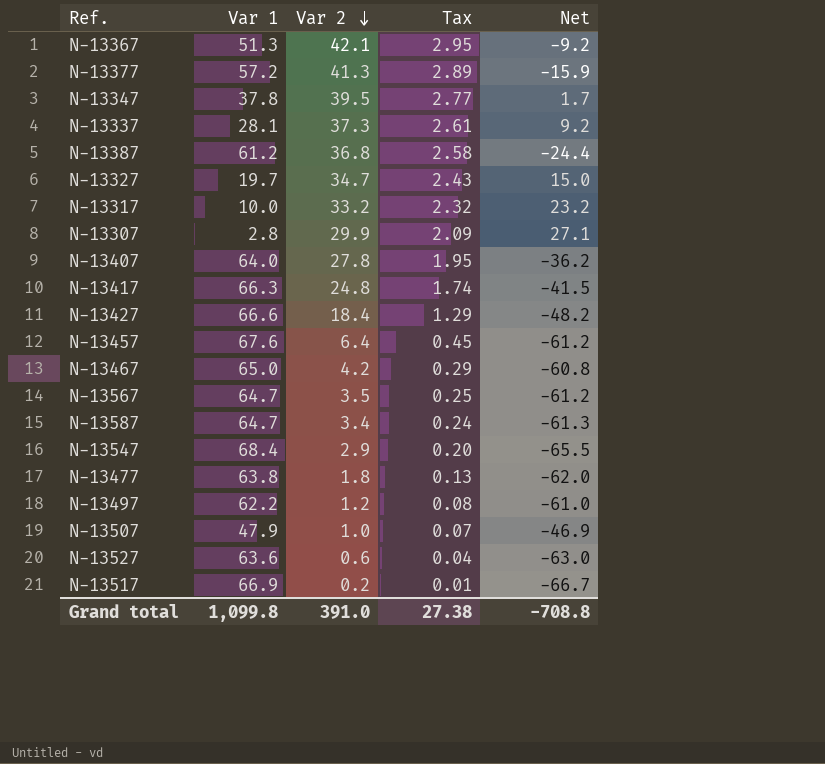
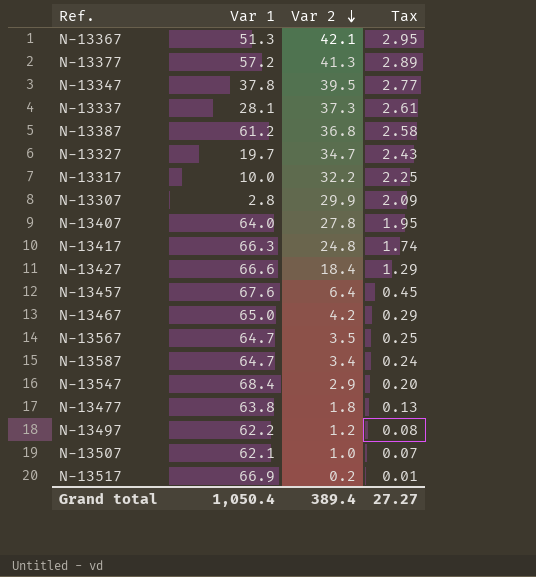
column Net | formula: [Var 2] - [Var 1] -> none
row N-13527: 63.6 | 0.6 | 0.04 | -63.0 -> none
N-13317 | Var 2: 33.2 -> 32.2
N-13317 | Tax: 2.32 -> 2.25
N-13507 | Var 1: 47.9 -> 62.1
Grand total | Var 1: 1,099.8 -> 1,050.4
Grand total | Var 2: 391.0 -> 389.4
Grand total | Tax: 27.38 -> 27.27

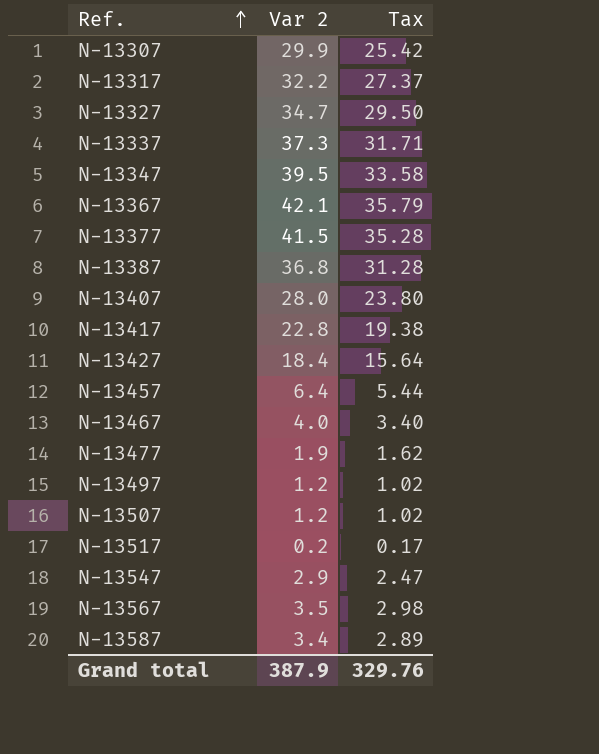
row order: Var 2 descending -> Ref. ascending
column Var 1 | position: 2 -> none
column Tax | formula: [Var 2] * 0.07 -> [Var 2] * 0.85
N-13377 | Var 2: 41.3 -> 41.5
N-13407 | Var 2: 27.8 -> 28.0
N-13417 | Var 2: 24.8 -> 22.8
N-13467 | Var 2: 4.2 -> 4.0
N-13477 | Var 2: 1.8 -> 1.9
N-13507 | Var 2: 1.0 -> 1.2
Grand total | Var 2: 389.4 -> 387.9
Grand total | Tax: 27.27 -> 329.76

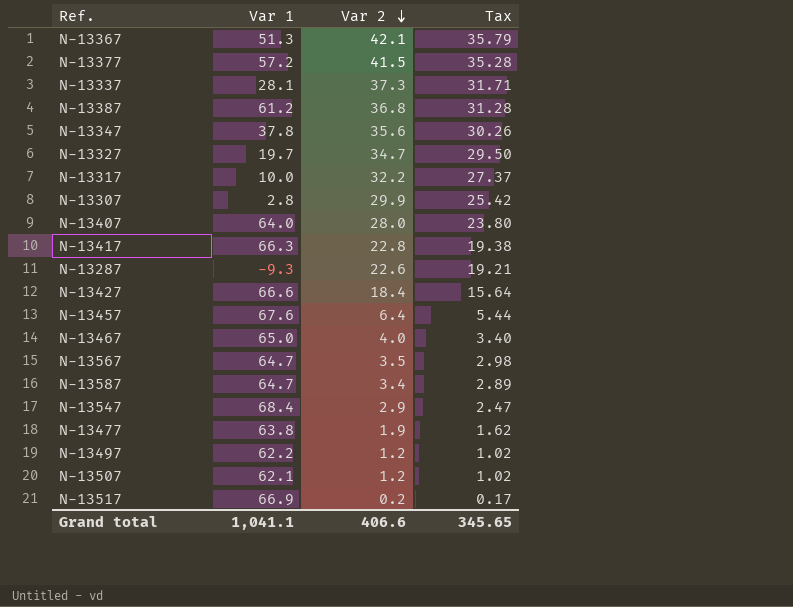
row order: Ref. ascending -> Var 2 descending
column Var 1 | position: none -> 2
N-13347 | Var 2: 39.5 -> 35.6
N-13347 | Tax: 33.58 -> 30.26
row N-13287: none -> -9.3 | 22.6 | 19.21
Grand total | Var 2: 387.9 -> 406.6
Grand total | Tax: 329.76 -> 345.65

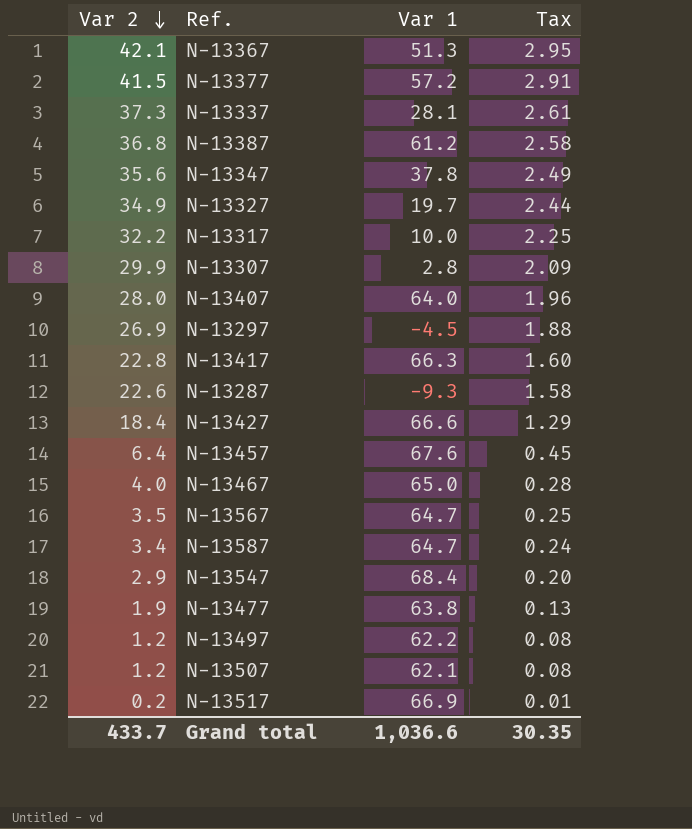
column Var 2 | position: 3 -> 1
column Tax | formula: [Var 2] * 0.85 -> [Var 2] * 0.07
N-13327 | Var 2: 34.7 -> 34.9
row N-13297: none -> 26.9 | -4.5 | 1.88
Grand total | Var 2: 406.6 -> 433.7
Grand total | Var 1: 1,041.1 -> 1,036.6
Grand total | Tax: 345.65 -> 30.35

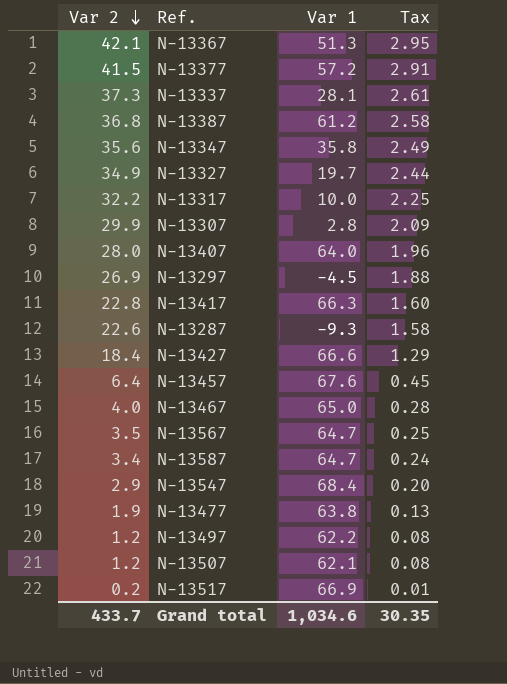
N-13347 | Var 1: 37.8 -> 35.8
Grand total | Var 1: 1,036.6 -> 1,034.6

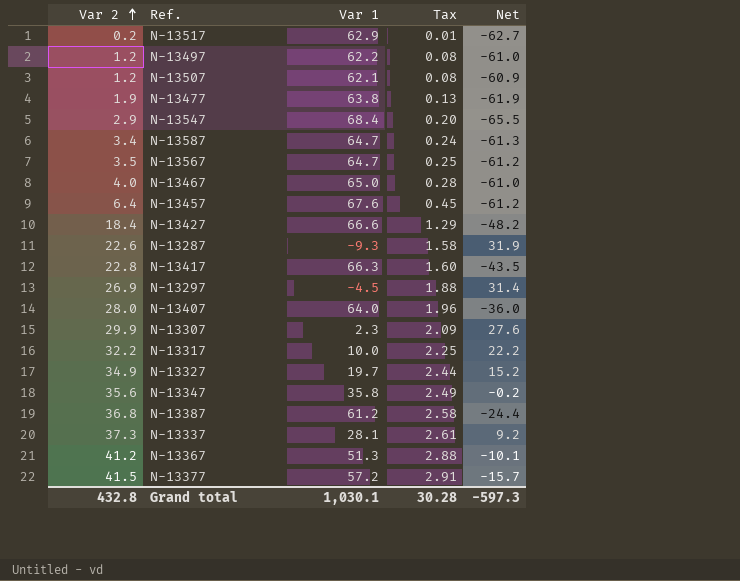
row order: Var 2 descending -> Var 2 ascending
column Net | formula: none -> [Var 2] - [Var 1]
N-13517 | Var 1: 66.9 -> 62.9
N-13307 | Var 1: 2.8 -> 2.3
N-13367 | Var 2: 42.1 -> 41.2
N-13367 | Tax: 2.95 -> 2.88
Grand total | Var 2: 433.7 -> 432.8
Grand total | Var 1: 1,034.6 -> 1,030.1
Grand total | Tax: 30.35 -> 30.28

